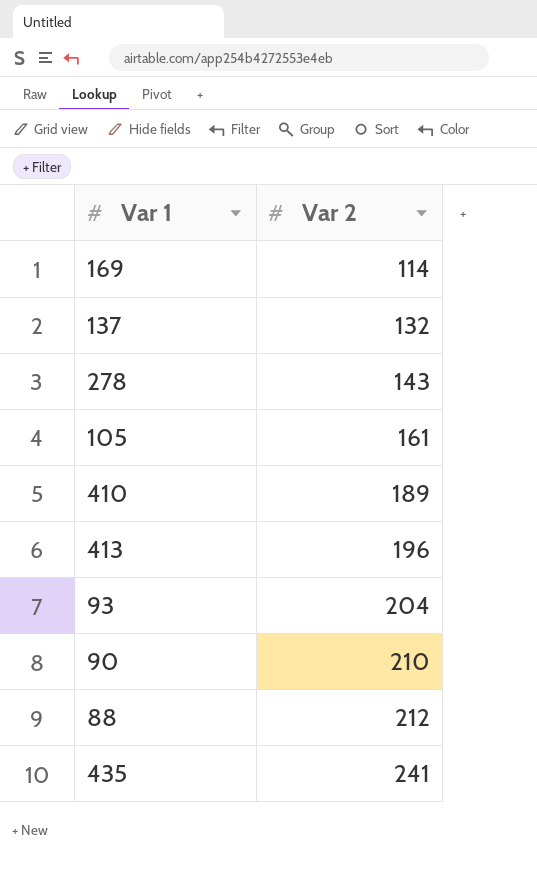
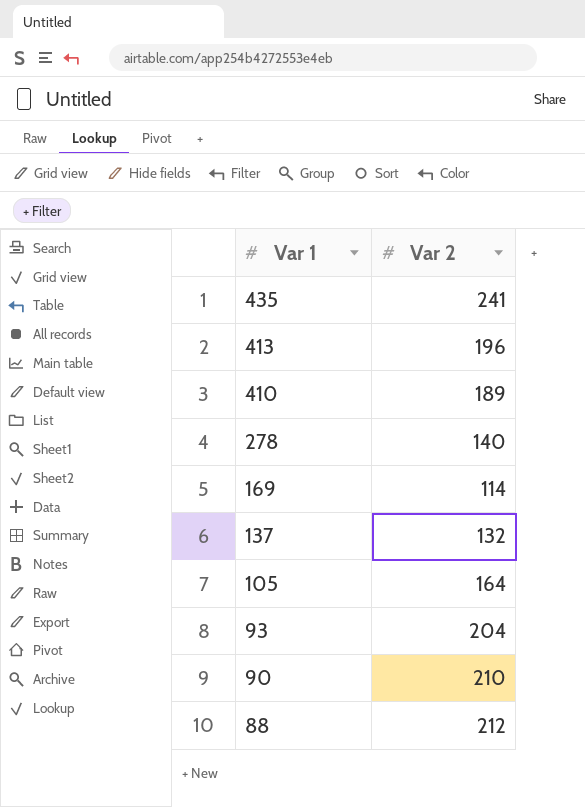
row order: Var 2 ascending -> Var 1 descending
278 | Var 2: 143 -> 140
105 | Var 2: 161 -> 164

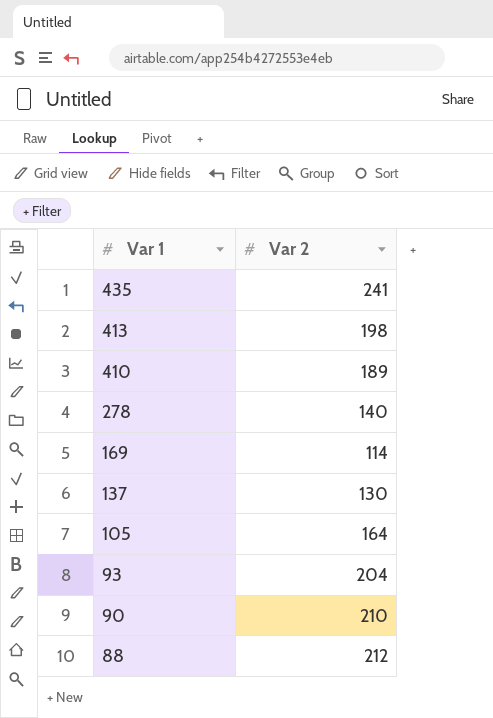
413 | Var 2: 196 -> 198
137 | Var 2: 132 -> 130

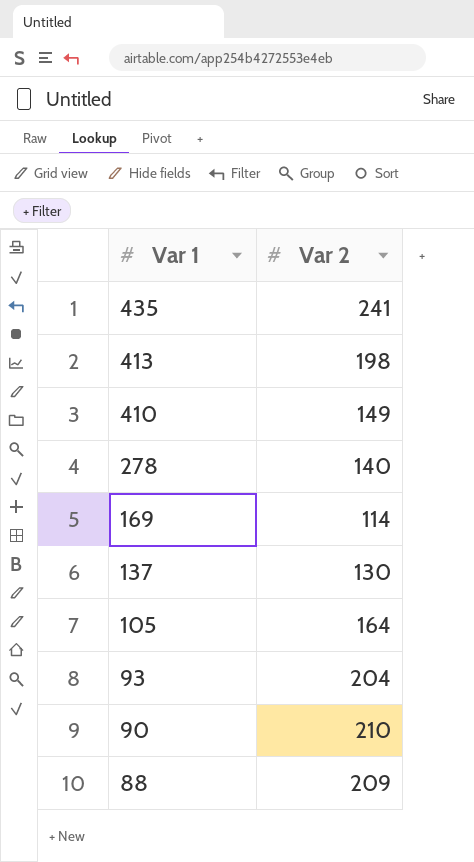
410 | Var 2: 189 -> 149
88 | Var 2: 212 -> 209

